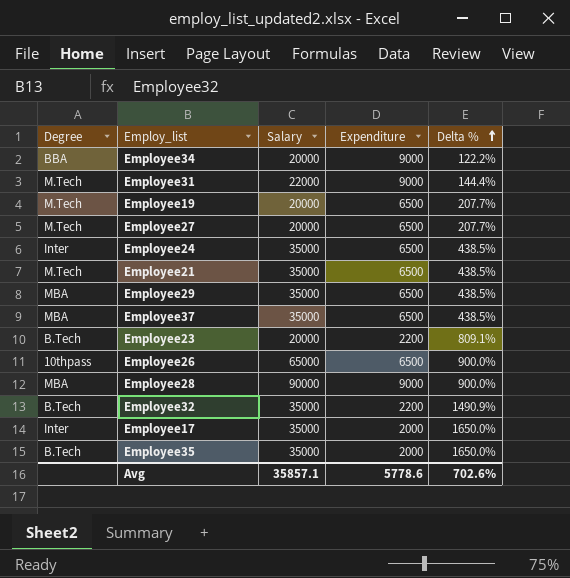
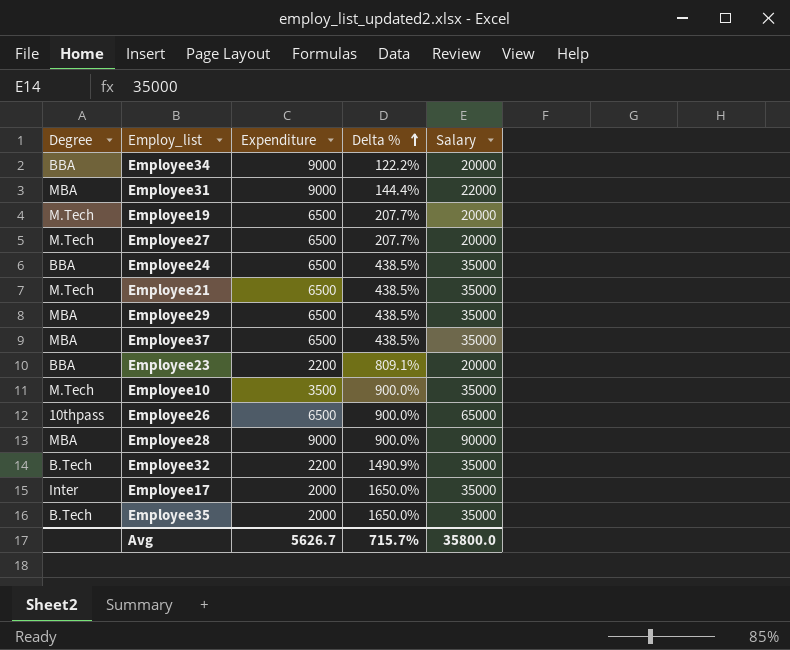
column Salary | position: 3 -> 5
Employee31 | Degree: M.Tech -> MBA
Employee24 | Degree: Inter -> BBA
Employee23 | Degree: B.Tech -> BBA
row Employee10: none -> M.Tech | 3500 | 900.0% | 35000
Avg | Expenditure: 5778.6 -> 5626.7
Avg | Delta %: 702.6% -> 715.7%
Avg | Salary: 35857.1 -> 35800.0

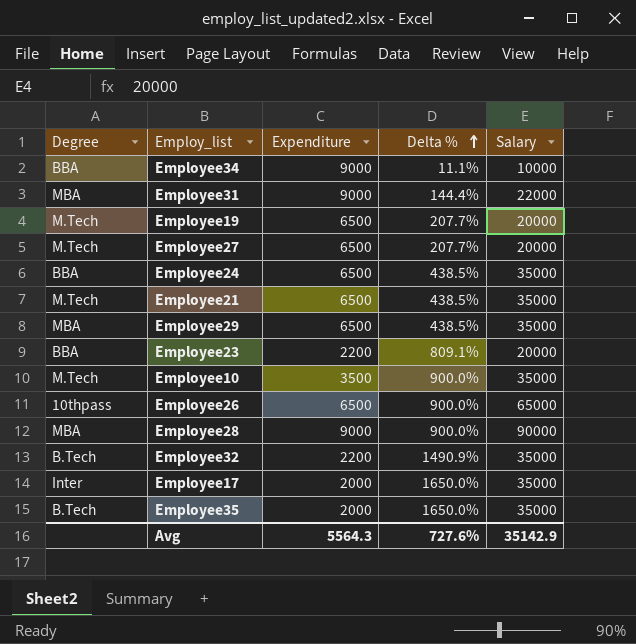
row Employee37: MBA | 6500 | 438.5% | 35000 -> none
Employee34 | Delta %: 122.2% -> 11.1%
Employee34 | Salary: 20000 -> 10000
Avg | Expenditure: 5626.7 -> 5564.3
Avg | Delta %: 715.7% -> 727.6%
Avg | Salary: 35800.0 -> 35142.9

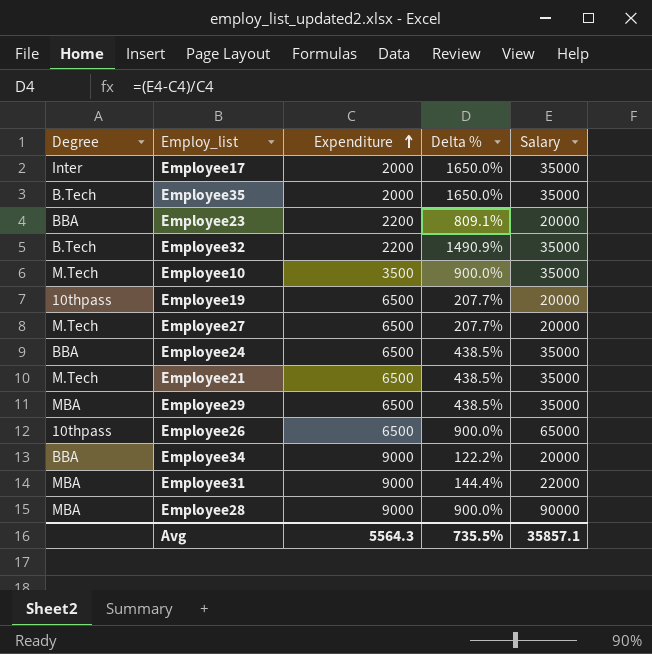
row order: Delta % ascending -> Expenditure ascending
Employee19 | Degree: M.Tech -> 10thpass
Employee34 | Delta %: 11.1% -> 122.2%
Employee34 | Salary: 10000 -> 20000
Avg | Delta %: 727.6% -> 735.5%
Avg | Salary: 35142.9 -> 35857.1

